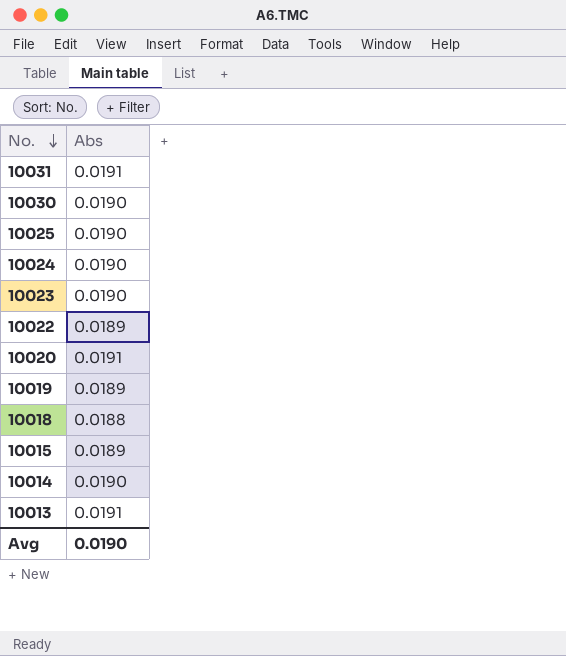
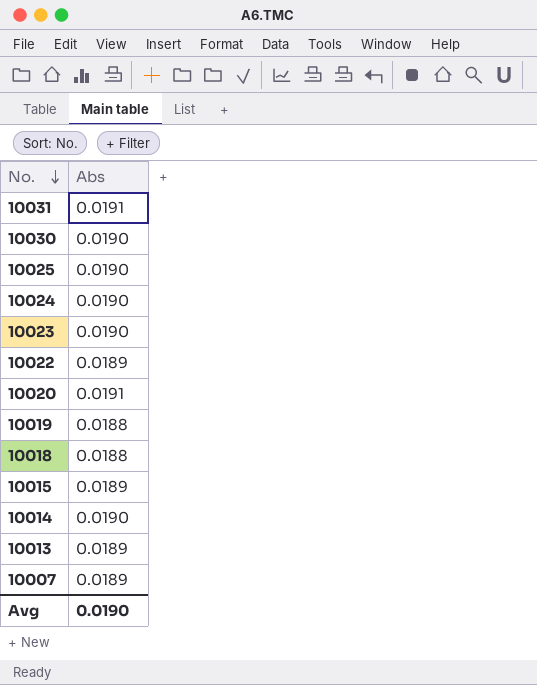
10019 | Abs: 0.0189 -> 0.0188
10013 | Abs: 0.0191 -> 0.0189
row 10007: none -> 0.0189

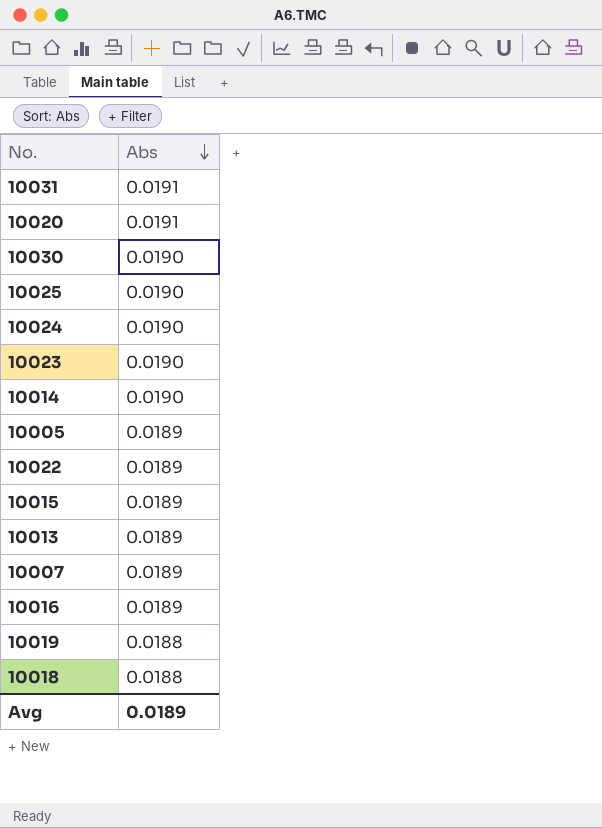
row order: No. descending -> Abs descending
row 10005: none -> 0.0189
row 10016: none -> 0.0189
Avg | Abs: 0.0190 -> 0.0189

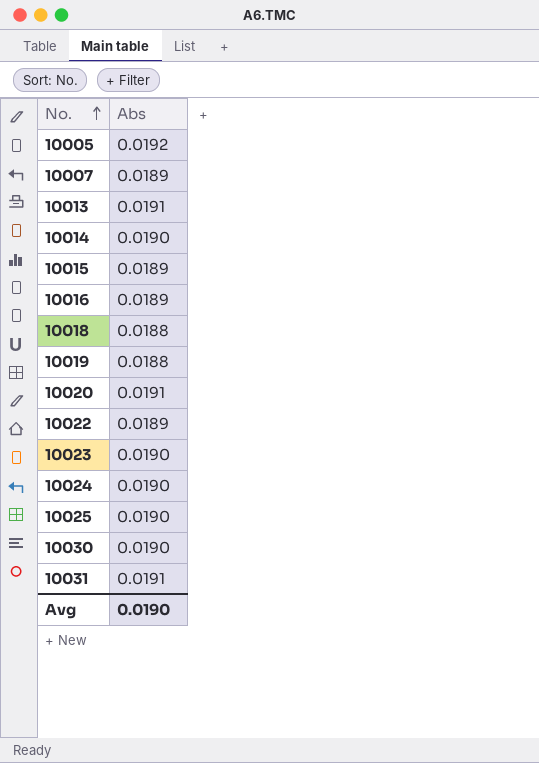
row order: Abs descending -> No. ascending
10005 | Abs: 0.0189 -> 0.0192
10013 | Abs: 0.0189 -> 0.0191
Avg | Abs: 0.0189 -> 0.0190

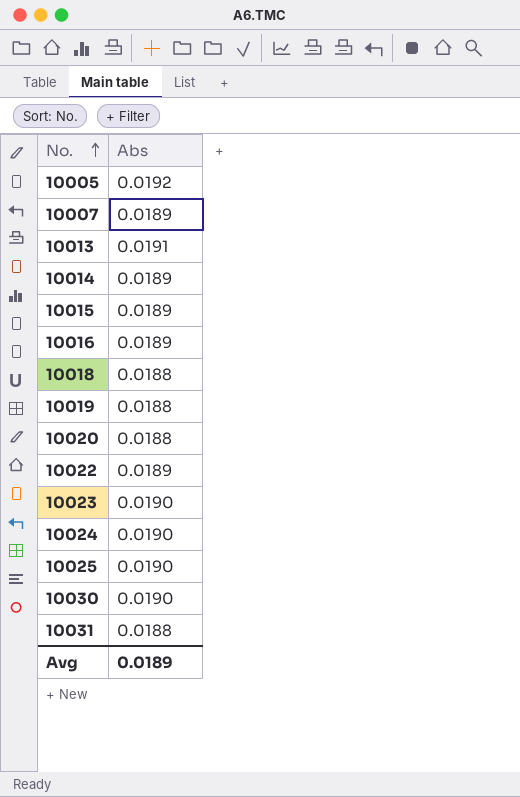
10014 | Abs: 0.0190 -> 0.0189
10020 | Abs: 0.0191 -> 0.0188
10031 | Abs: 0.0191 -> 0.0188
Avg | Abs: 0.0190 -> 0.0189

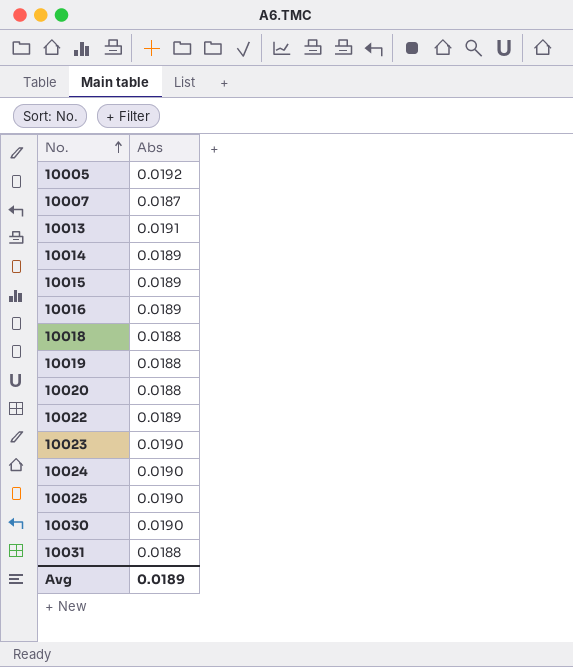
10007 | Abs: 0.0189 -> 0.0187

